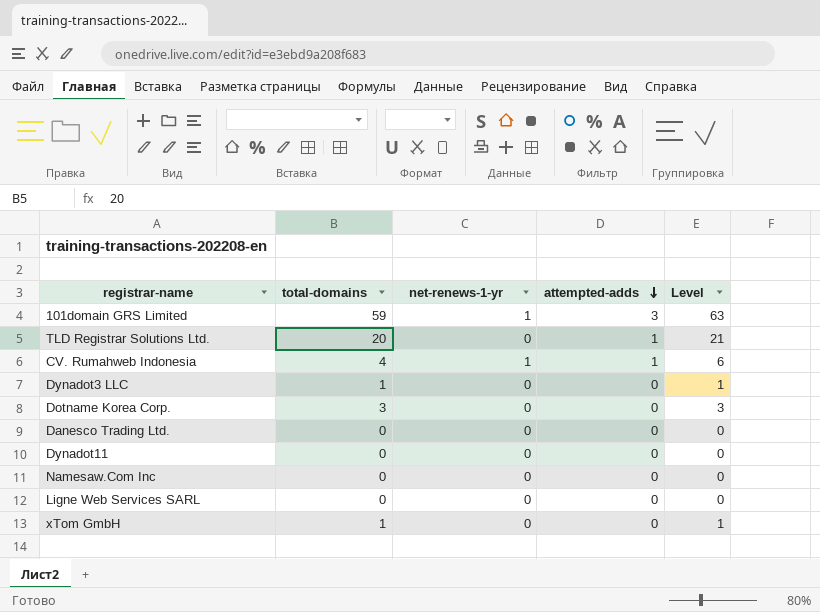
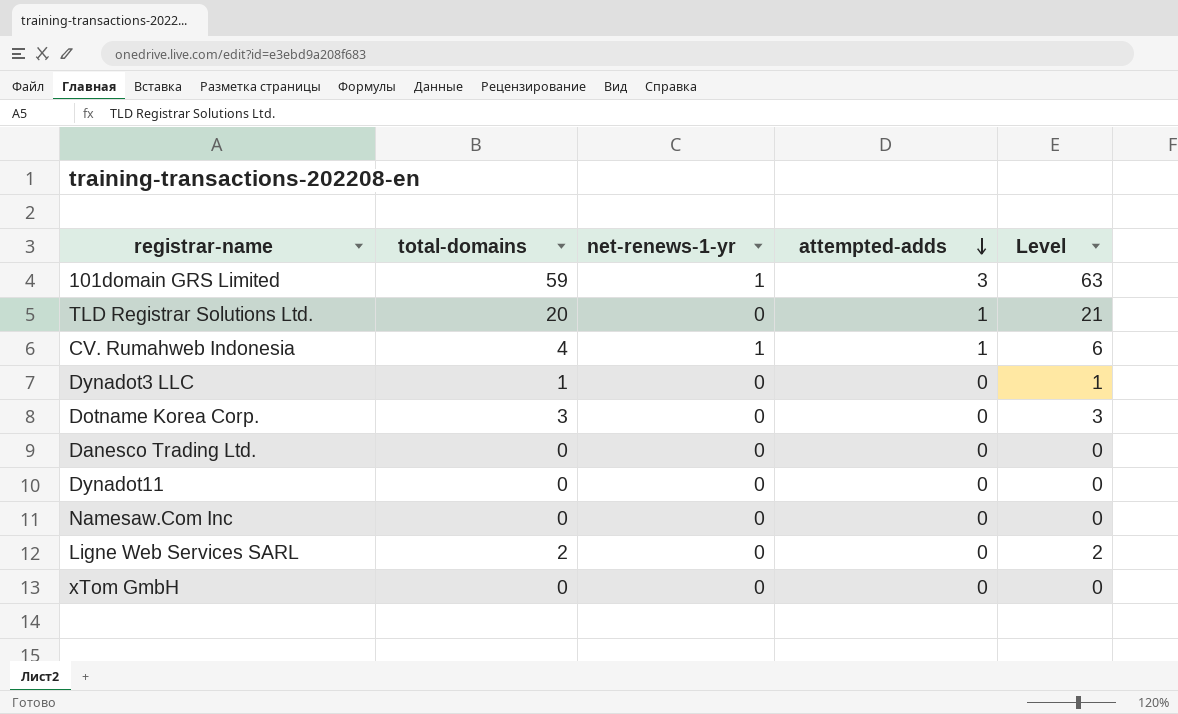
Ligne Web Services SARL | total-domains: 0 -> 2
Ligne Web Services SARL | Level: 0 -> 2
xTom GmbH | total-domains: 1 -> 0
xTom GmbH | Level: 1 -> 0

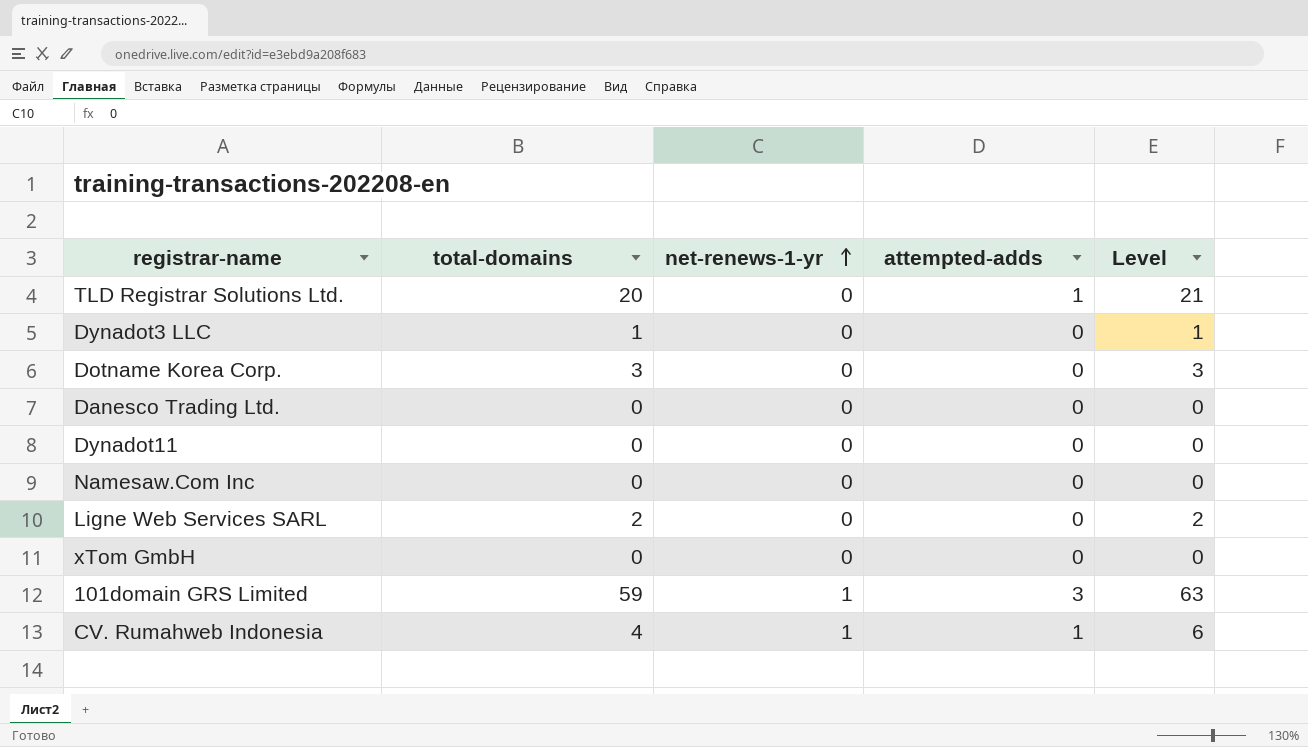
row order: attempted-adds descending -> net-renews-1-yr ascending

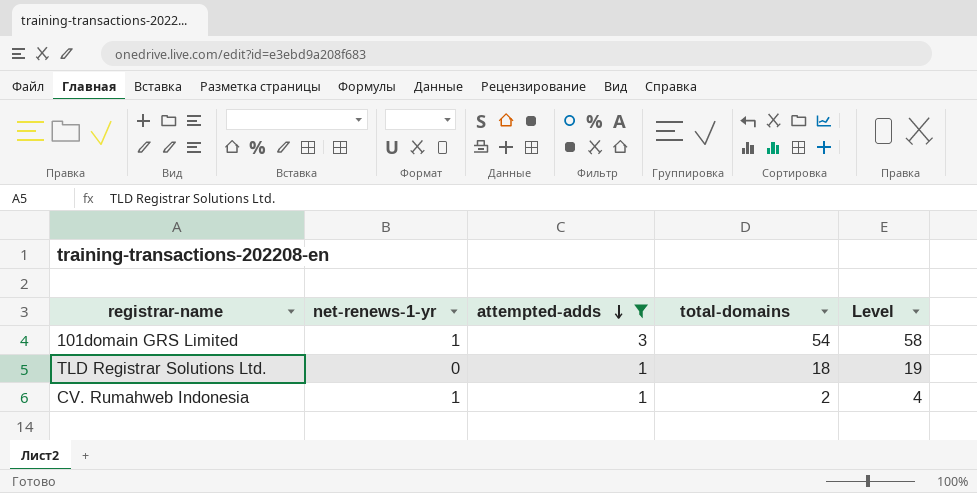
filter: none -> attempted-adds != 0
row order: net-renews-1-yr ascending -> attempted-adds descending
column total-domains | position: 2 -> 4
101domain GRS Limited | total-domains: 59 -> 54
101domain GRS Limited | Level: 63 -> 58
TLD Registrar Solutions Ltd. | total-domains: 20 -> 18
TLD Registrar Solutions Ltd. | Level: 21 -> 19
CV. Rumahweb Indonesia | total-domains: 4 -> 2
CV. Rumahweb Indonesia | Level: 6 -> 4

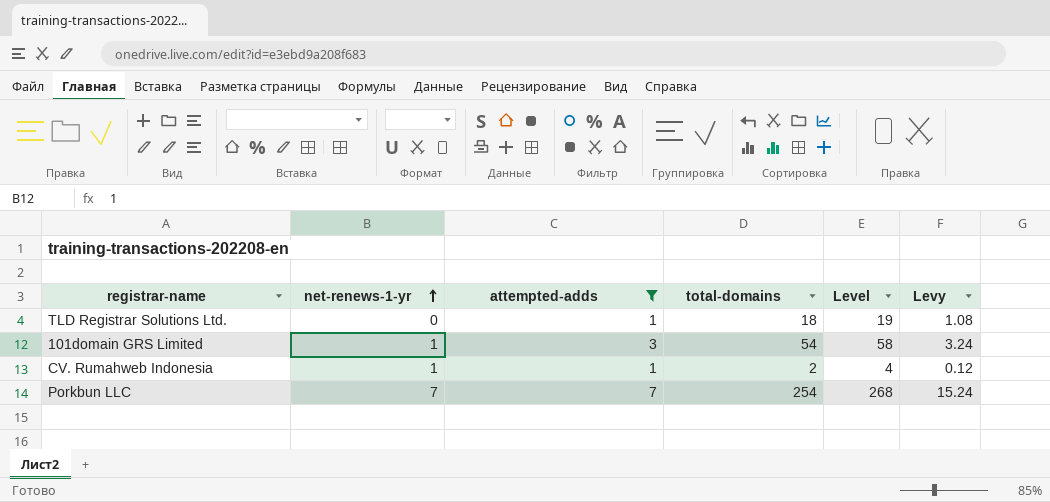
row order: attempted-adds descending -> net-renews-1-yr ascending
column Levy | formula: none -> [total-domains] * 0.06
row Porkbun LLC: none -> 7 | 7 | 254 | 268 | 15.24

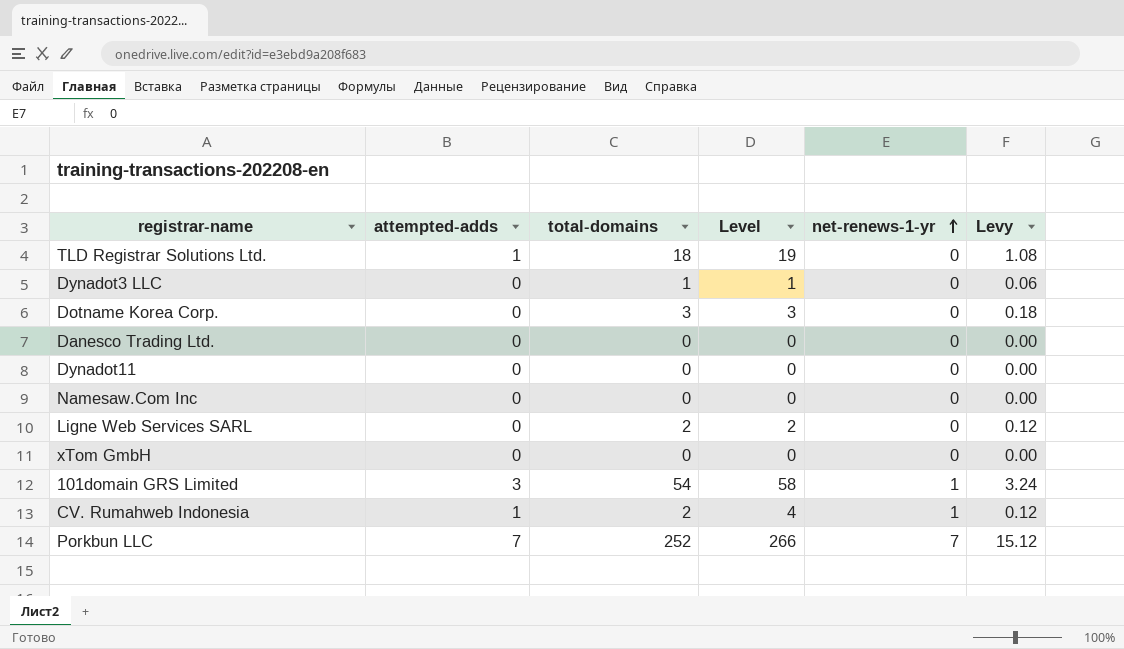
filter: attempted-adds != 0 -> none
column net-renews-1-yr | position: 2 -> 5
Porkbun LLC | total-domains: 254 -> 252
Porkbun LLC | Level: 268 -> 266
Porkbun LLC | Levy: 15.24 -> 15.12

